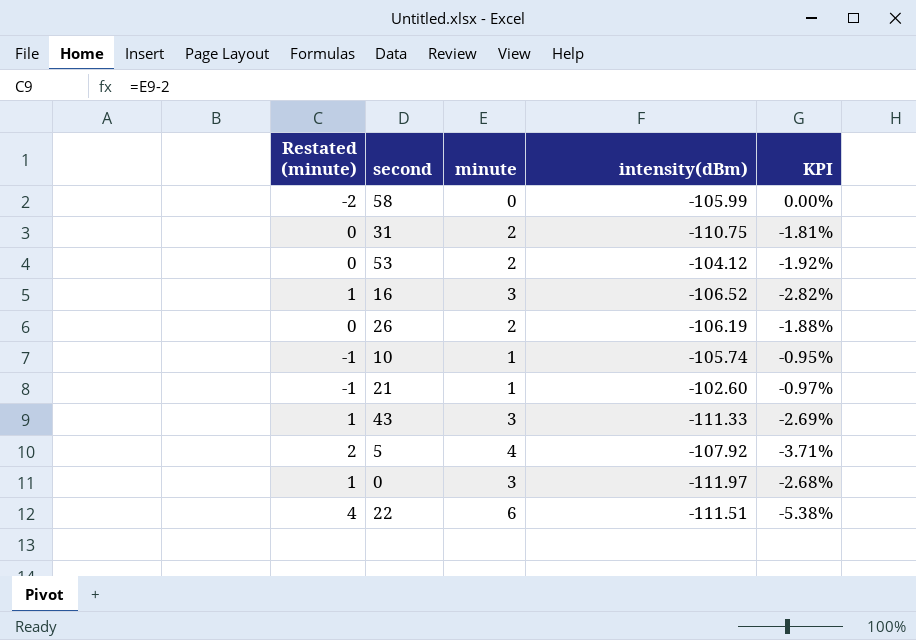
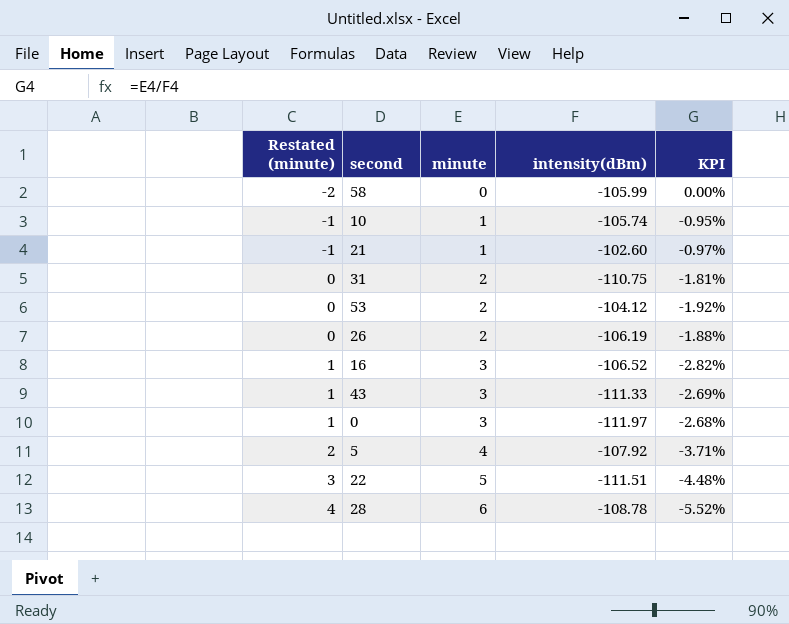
row order: none -> Restated (minute) ascending
22 | Restated (minute): 4 -> 3
22 | minute: 6 -> 5
22 | KPI: -5.38% -> -4.48%
row 28: none -> 4 | 6 | -108.78 | -5.52%

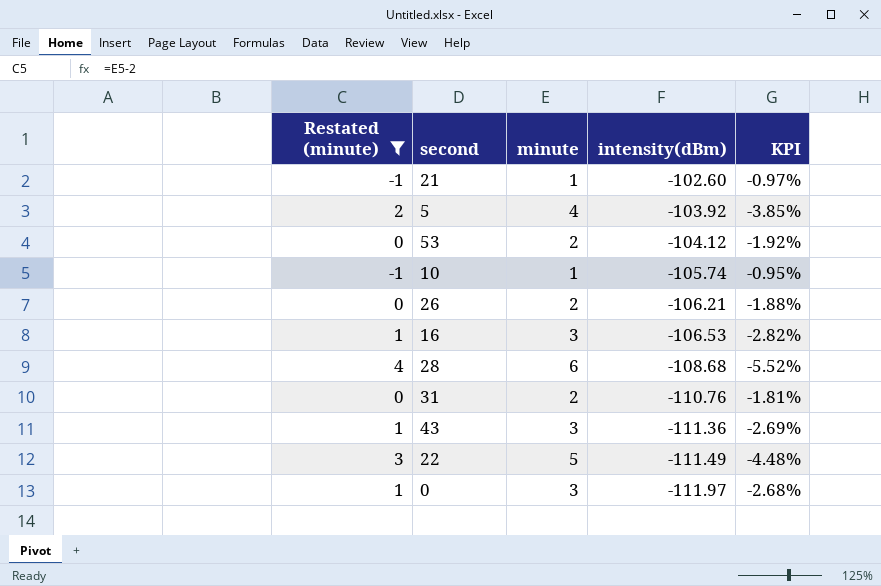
filter: none -> Restated (minute) != -2
row order: Restated (minute) ascending -> intensity(dBm) descending
5 | intensity(dBm): -107.92 -> -103.92
5 | KPI: -3.71% -> -3.85%
26 | intensity(dBm): -106.19 -> -106.21
16 | intensity(dBm): -106.52 -> -106.53
28 | intensity(dBm): -108.78 -> -108.68
31 | intensity(dBm): -110.75 -> -110.76
43 | intensity(dBm): -111.33 -> -111.36
22 | intensity(dBm): -111.51 -> -111.49

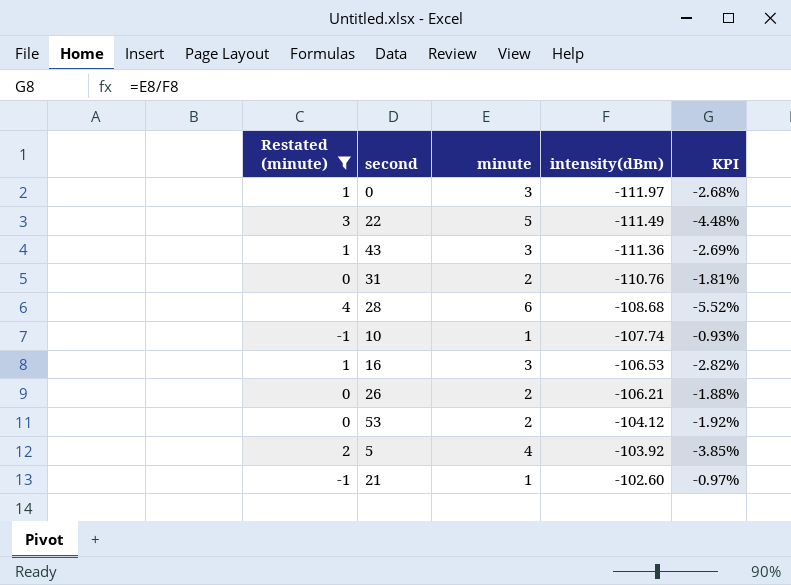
row order: intensity(dBm) descending -> intensity(dBm) ascending
10 | intensity(dBm): -105.74 -> -107.74
10 | KPI: -0.95% -> -0.93%

